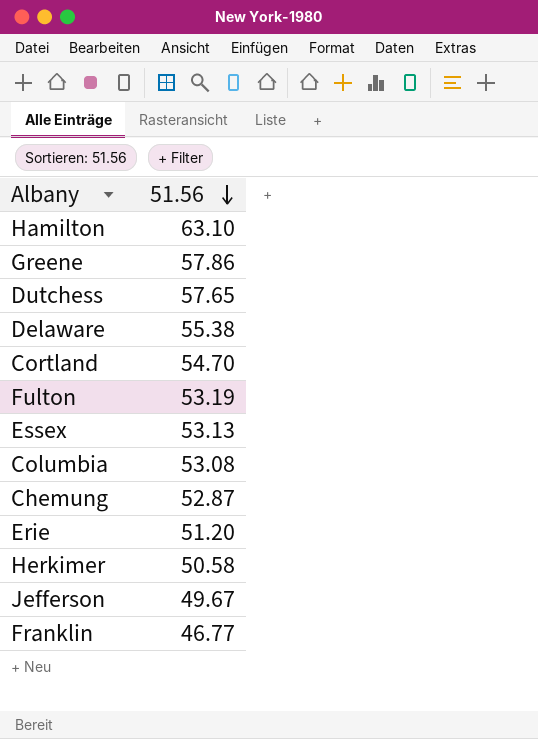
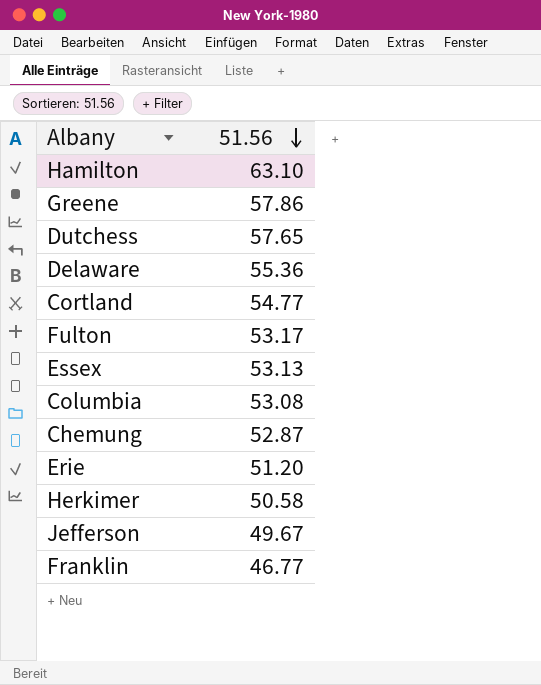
Delaware | 51.56: 55.38 -> 55.36
Cortland | 51.56: 54.70 -> 54.77
Fulton | 51.56: 53.19 -> 53.17

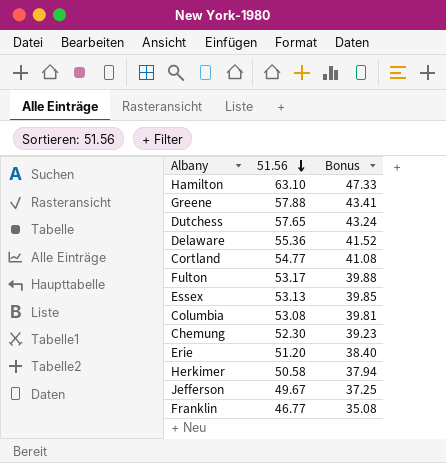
column Bonus | formula: none -> [51.56] * 0.75
Greene | 51.56: 57.86 -> 57.88
Chemung | 51.56: 52.87 -> 52.30

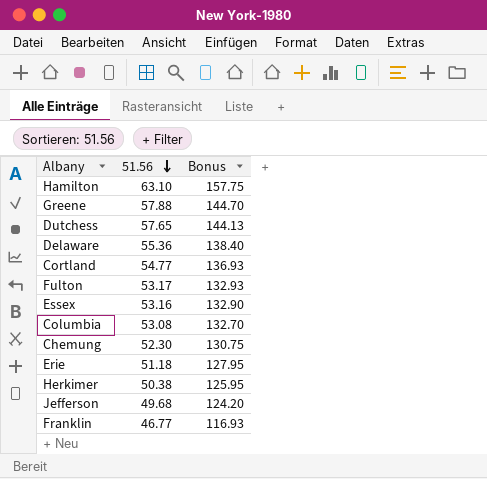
column Bonus | formula: [51.56] * 0.75 -> [51.56] * 2.5
Essex | 51.56: 53.13 -> 53.16
Erie | 51.56: 51.20 -> 51.18
Herkimer | 51.56: 50.58 -> 50.38
Jefferson | 51.56: 49.67 -> 49.68

